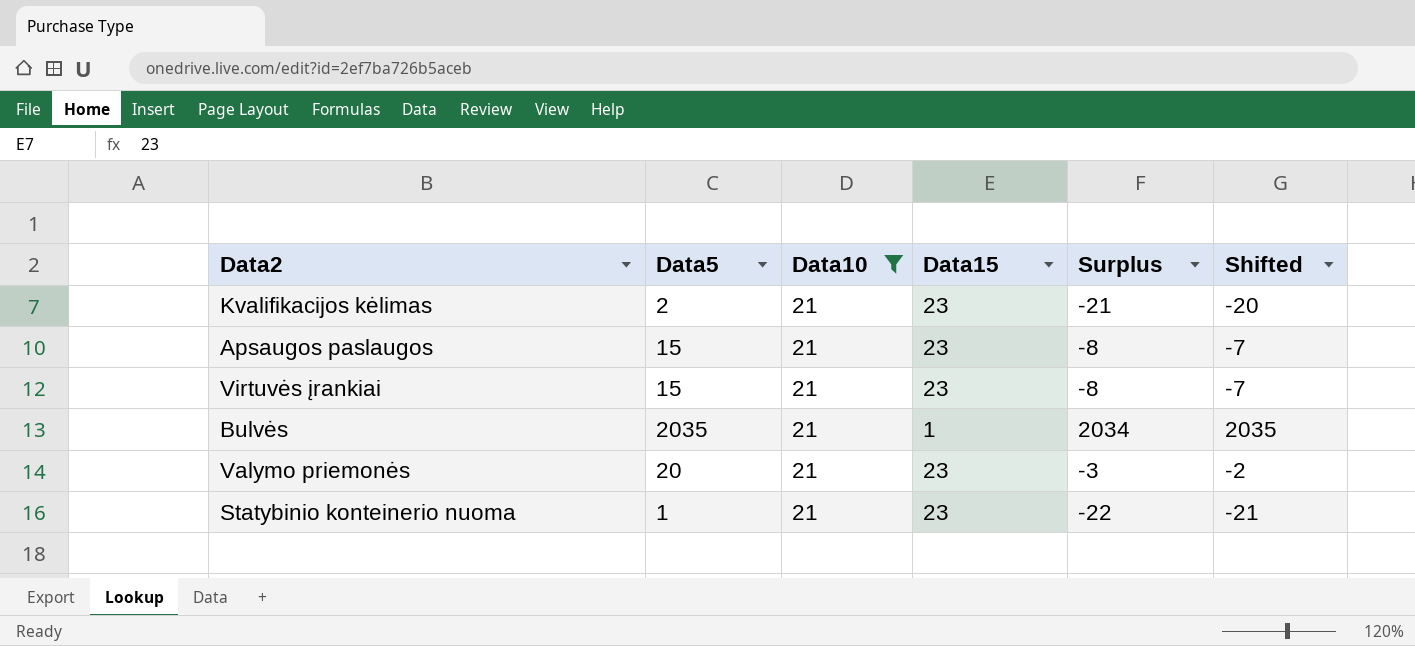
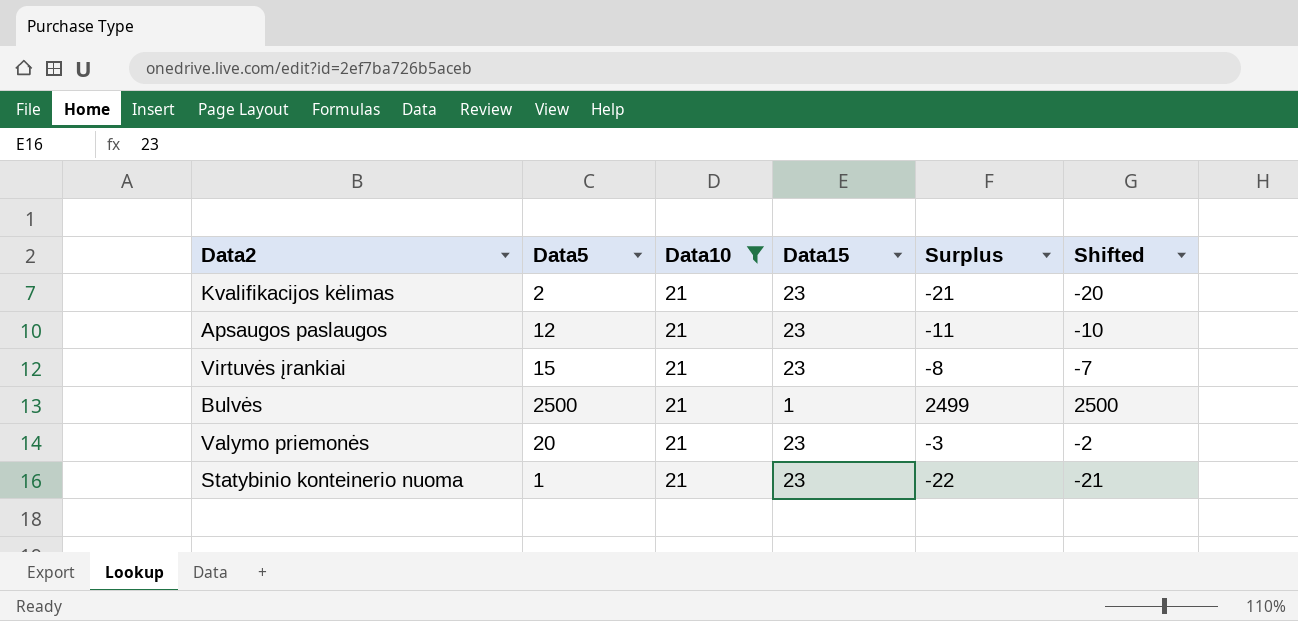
Apsaugos paslaugos | Data5: 15 -> 12
Apsaugos paslaugos | Surplus: -8 -> -11
Apsaugos paslaugos | Shifted: -7 -> -10
Bulvės | Data5: 2035 -> 2500
Bulvės | Surplus: 2034 -> 2499
Bulvės | Shifted: 2035 -> 2500

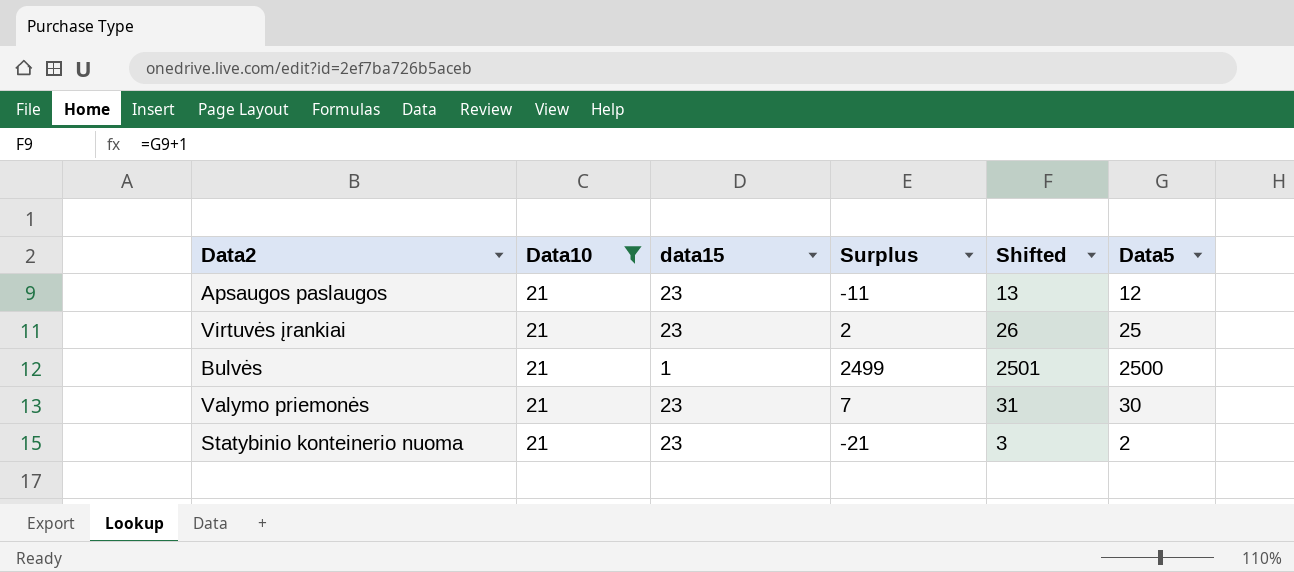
column name: Data15 -> data15
column Shifted | formula: [Surplus] + 1 -> [Data5] + 1
column Data5 | position: 2 -> 6
row Kvalifikacijos kėlimas: 2 | 21 | 23 | -21 | -20 -> none
Virtuvės įrankiai | Surplus: -8 -> 2
Virtuvės įrankiai | Data5: 15 -> 25
Valymo priemonės | Surplus: -3 -> 7
Valymo priemonės | Data5: 20 -> 30
Statybinio konteinerio nuoma | Surplus: -22 -> -21
Statybinio konteinerio nuoma | Data5: 1 -> 2

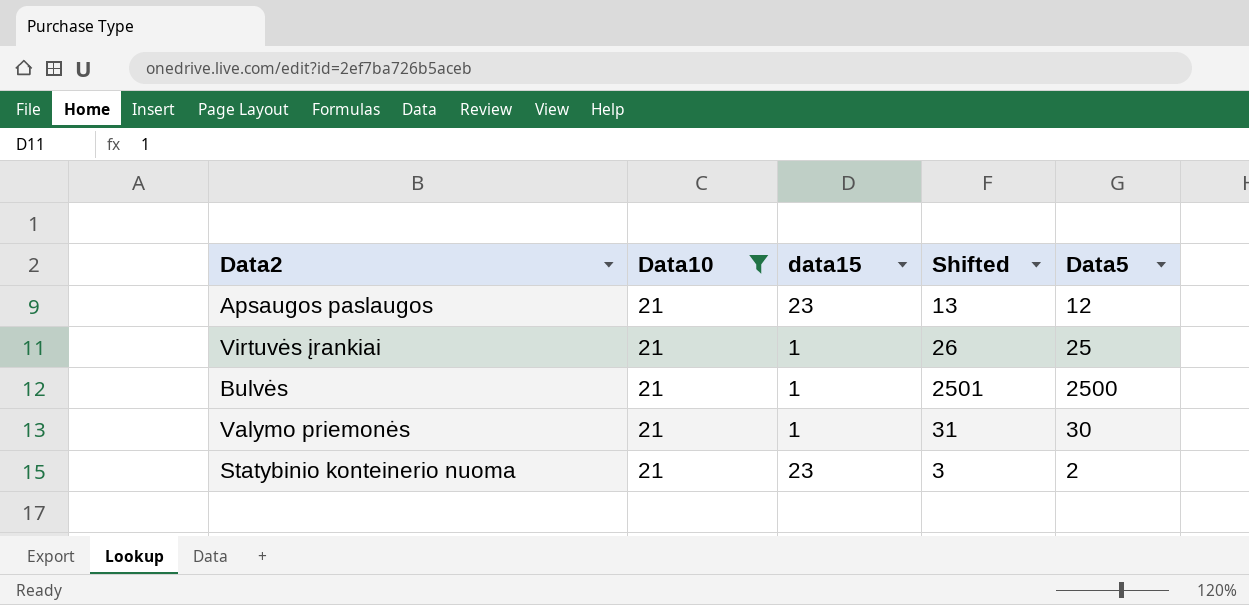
column Surplus | formula: [Data5] - [data15] -> none
Virtuvės įrankiai | data15: 23 -> 1
Valymo priemonės | data15: 23 -> 1

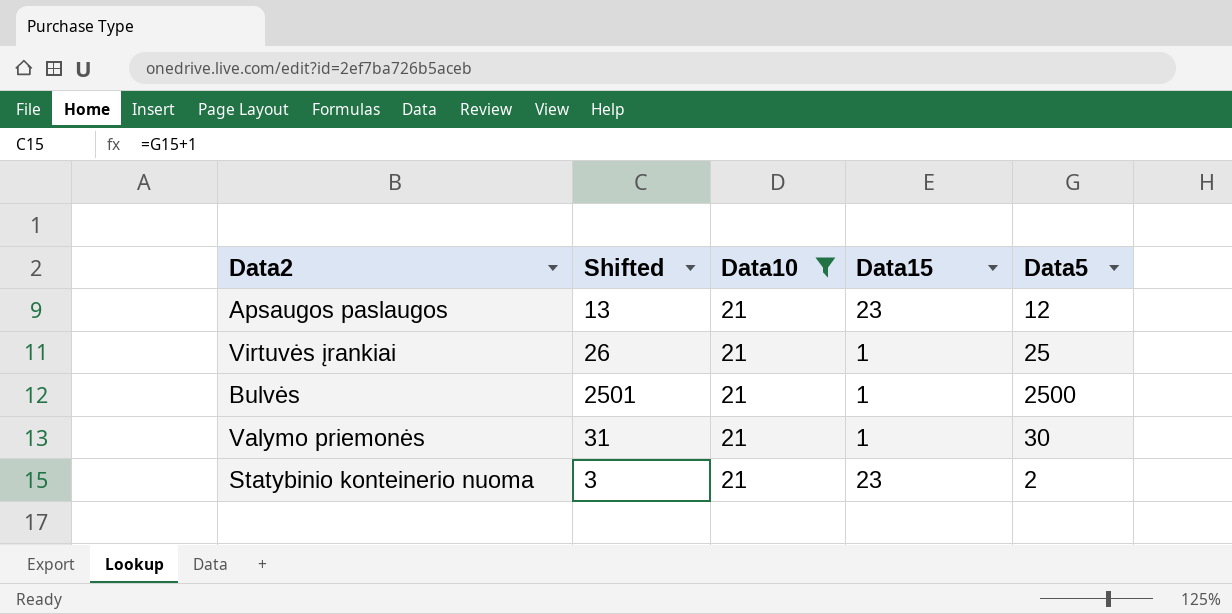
column Shifted | position: 4 -> 2
column name: data15 -> Data15

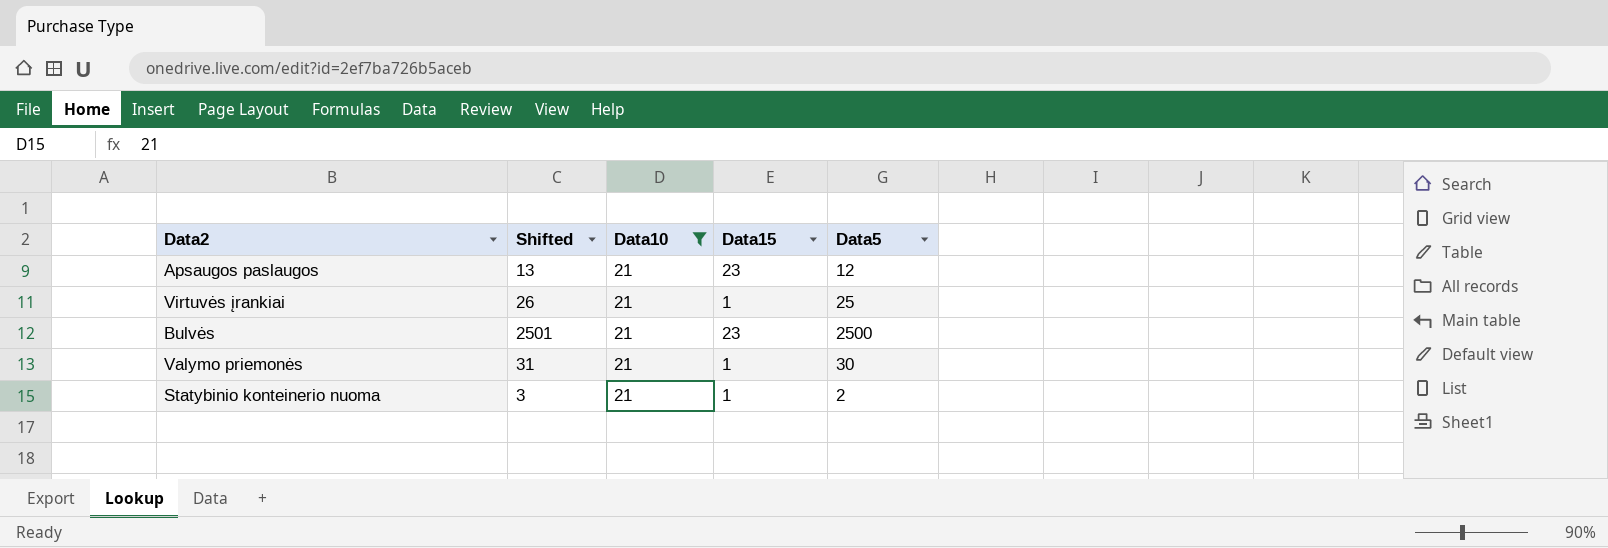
Bulvės | Data15: 1 -> 23
Statybinio konteinerio nuoma | Data15: 23 -> 1

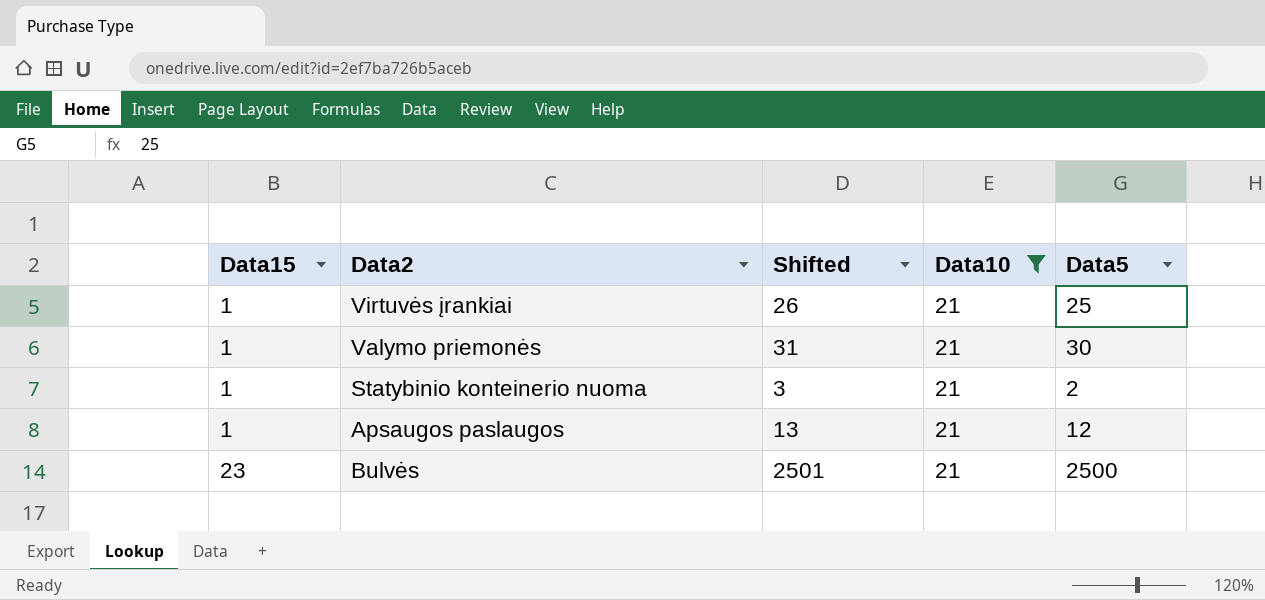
row order: none -> Data15 ascending
column Data15 | position: 4 -> 1
Apsaugos paslaugos | Data15: 23 -> 1

